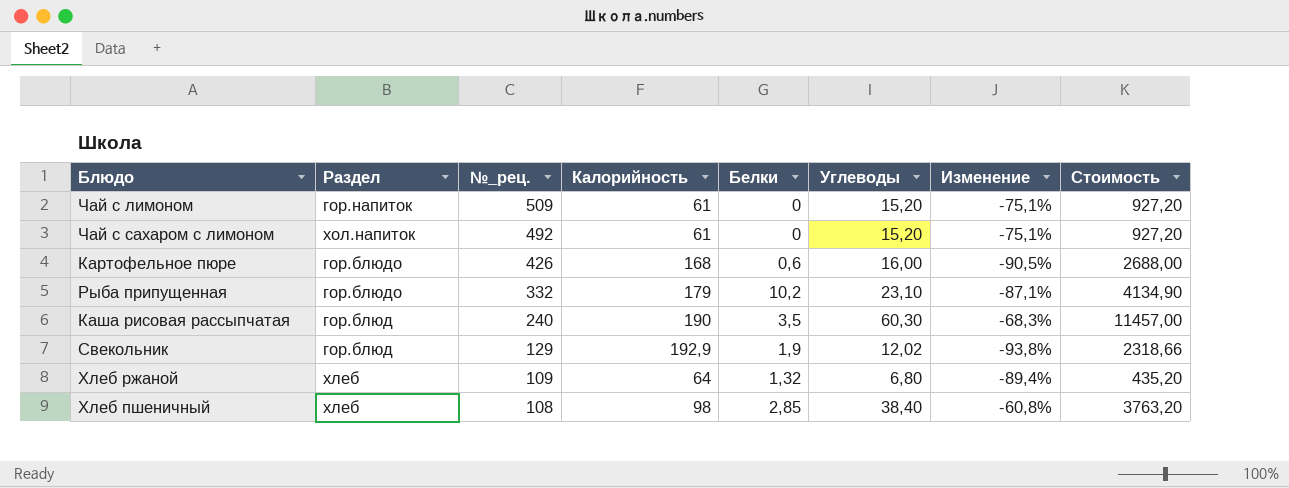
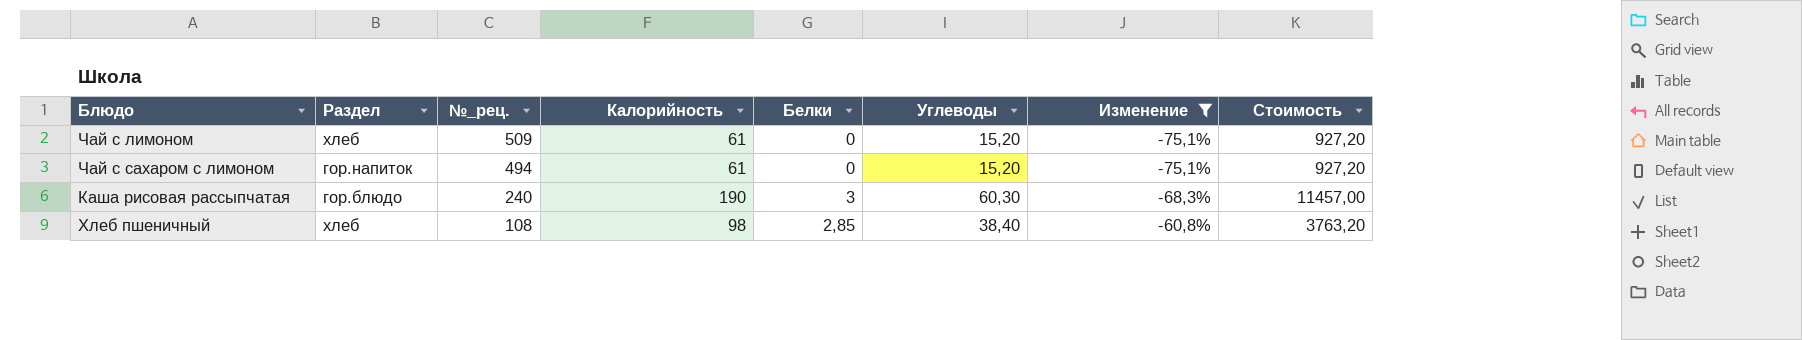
filter: none -> Изменение >= -75,1%
Чай с лимоном | Раздел: гор.напиток -> хлеб
Чай с сахаром с лимоном | Раздел: хол.напиток -> гор.напиток
Чай с сахаром с лимоном | №_рец.: 492 -> 494
Каша рисовая рассыпчатая | Раздел: гор.блюд -> гор.блюдо
Каша рисовая рассыпчатая | Белки: 3,5 -> 3

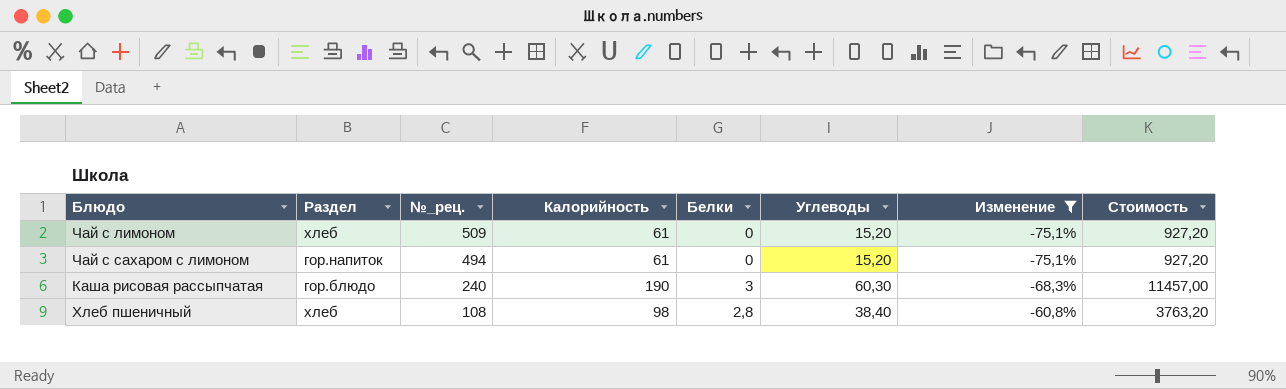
Хлеб пшеничный | Белки: 2,85 -> 2,8

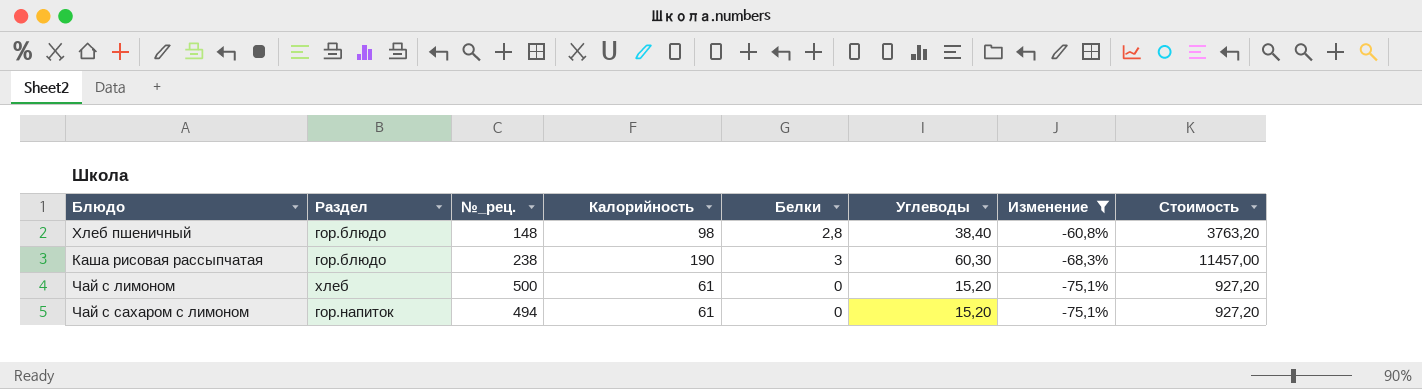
row order: №_рец. descending -> Изменение descending
Хлеб пшеничный | Раздел: хлеб -> гор.блюдо
Хлеб пшеничный | №_рец.: 108 -> 148
Каша рисовая рассыпчатая | №_рец.: 240 -> 238
Чай с лимоном | №_рец.: 509 -> 500

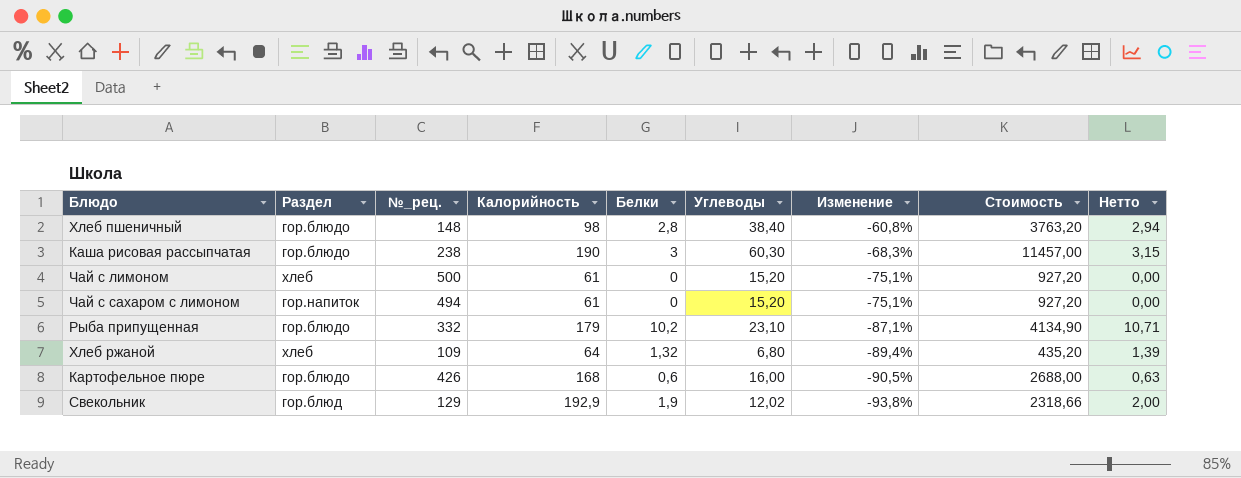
filter: Изменение >= -75,1% -> none
column Нетто | formula: none -> [Белки] * 1,05

